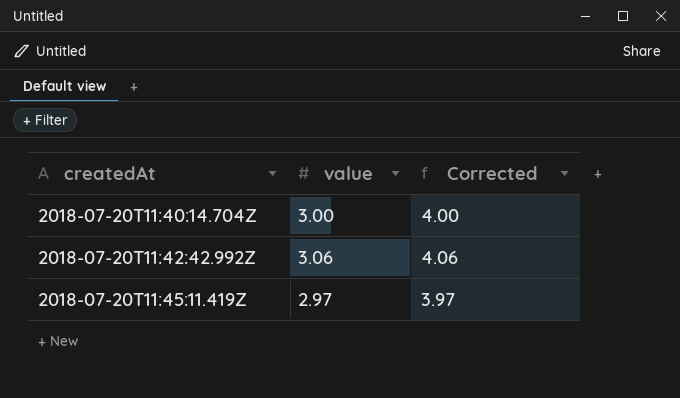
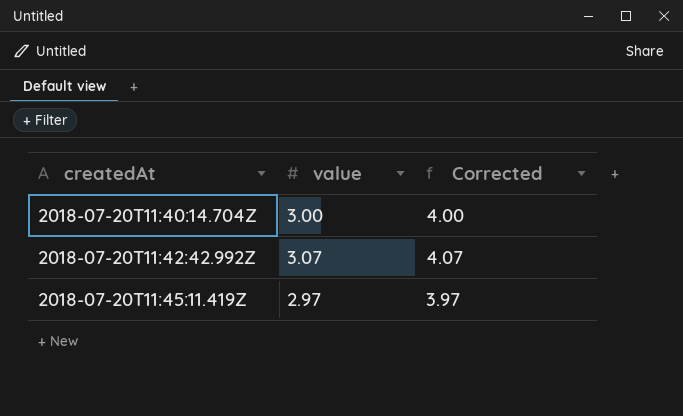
2018-07-20T11:42:42.992Z | value: 3.06 -> 3.07
2018-07-20T11:42:42.992Z | Corrected: 4.06 -> 4.07

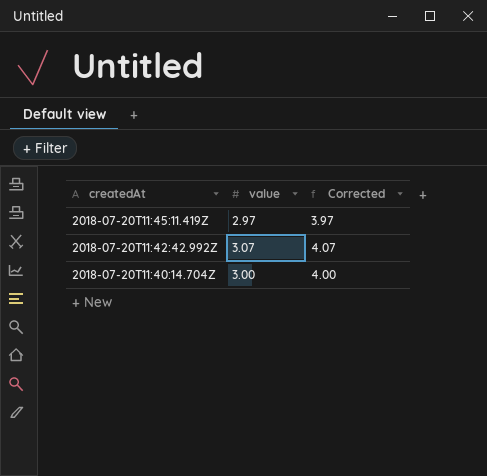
row order: createdAt ascending -> createdAt descending

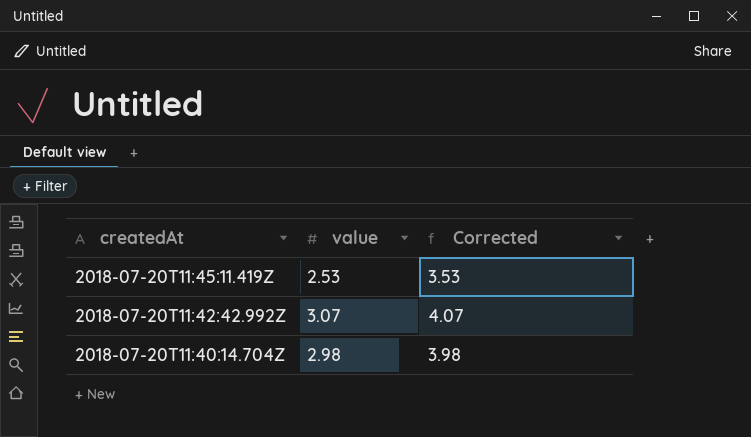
2018-07-20T11:45:11.419Z | value: 2.97 -> 2.53
2018-07-20T11:45:11.419Z | Corrected: 3.97 -> 3.53
2018-07-20T11:40:14.704Z | value: 3.00 -> 2.98
2018-07-20T11:40:14.704Z | Corrected: 4.00 -> 3.98

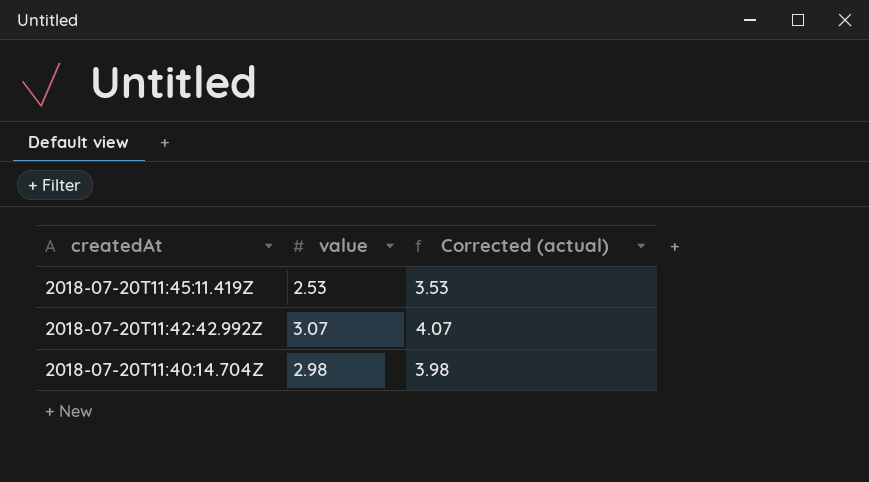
column name: Corrected -> Corrected (actual)

